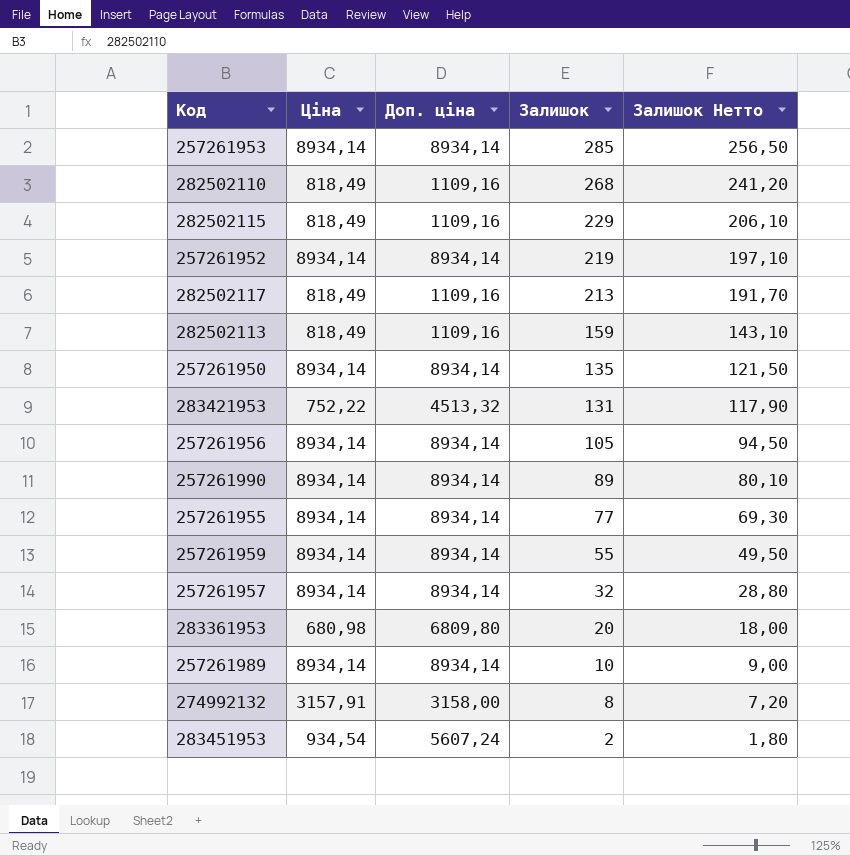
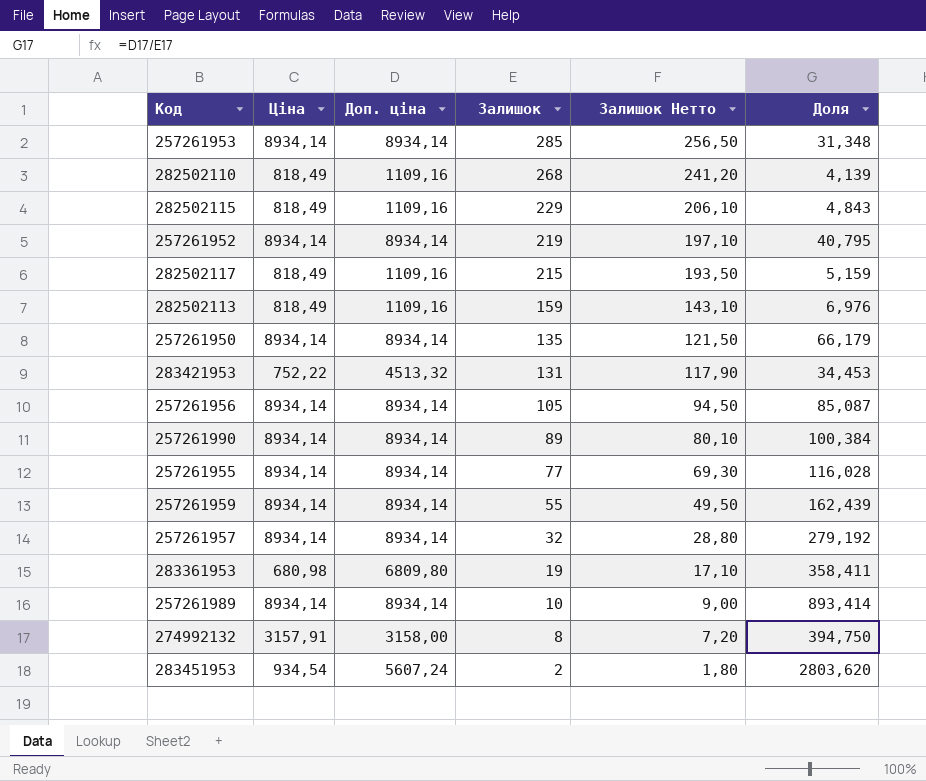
column Доля | formula: none -> [Доп. ціна] / [Залишок]
282502117 | Залишок: 213 -> 215
282502117 | Залишок Нетто: 191,70 -> 193,50
283361953 | Залишок: 20 -> 19
283361953 | Залишок Нетто: 18,00 -> 17,10

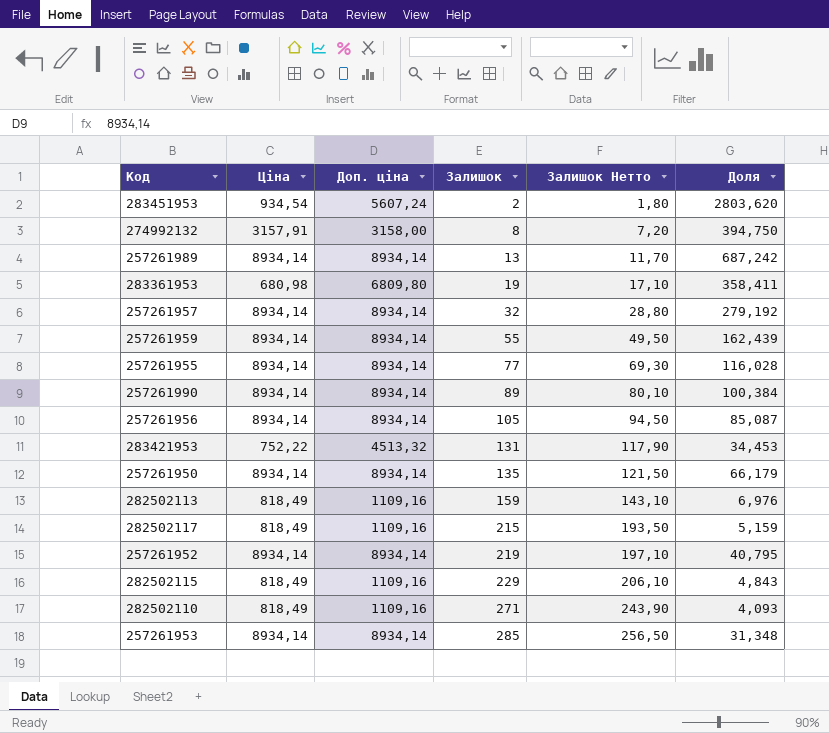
row order: Залишок descending -> Залишок ascending
257261989 | Залишок: 10 -> 13
257261989 | Залишок Нетто: 9,00 -> 11,70
257261989 | Доля: 893,414 -> 687,242
282502110 | Залишок: 268 -> 271
282502110 | Залишок Нетто: 241,20 -> 243,90
282502110 | Доля: 4,139 -> 4,093

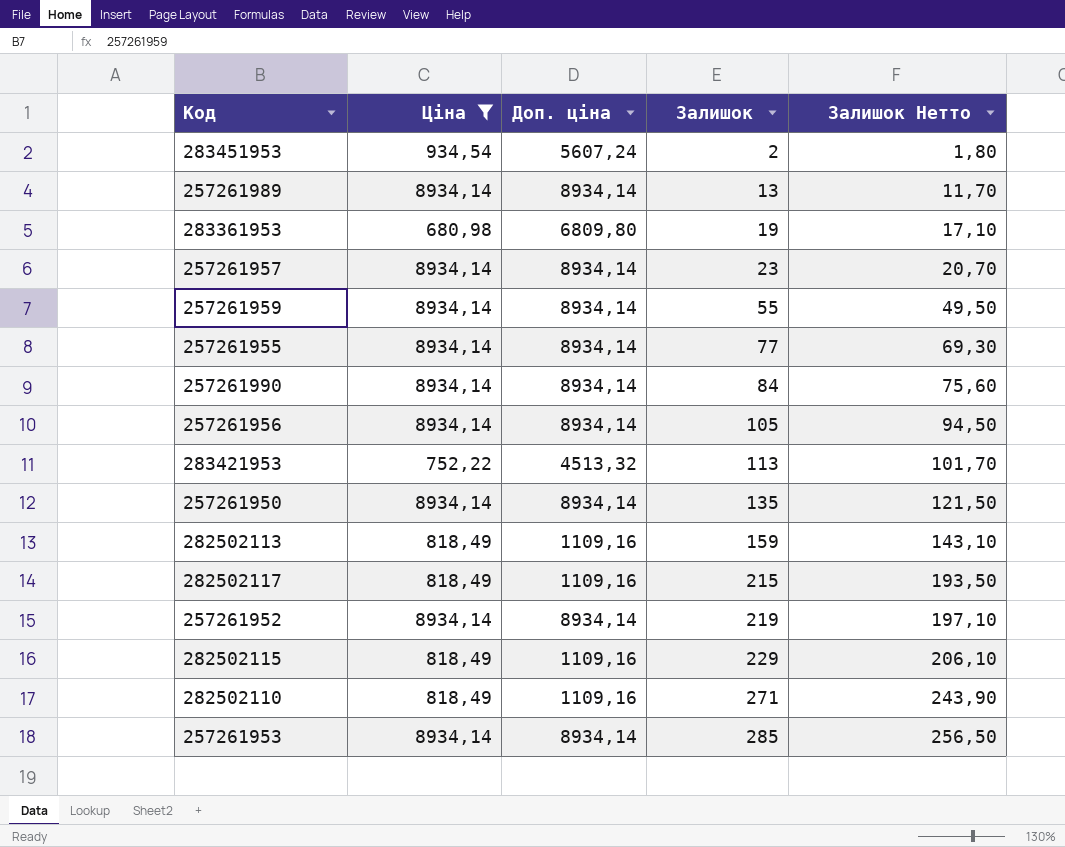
filter: none -> Ціна != 3157,91
column Доля | formula: [Доп. ціна] / [Залишок] -> none
257261957 | Залишок: 32 -> 23
257261957 | Залишок Нетто: 28,80 -> 20,70
257261990 | Залишок: 89 -> 84
257261990 | Залишок Нетто: 80,10 -> 75,60
283421953 | Залишок: 131 -> 113
283421953 | Залишок Нетто: 117,90 -> 101,70

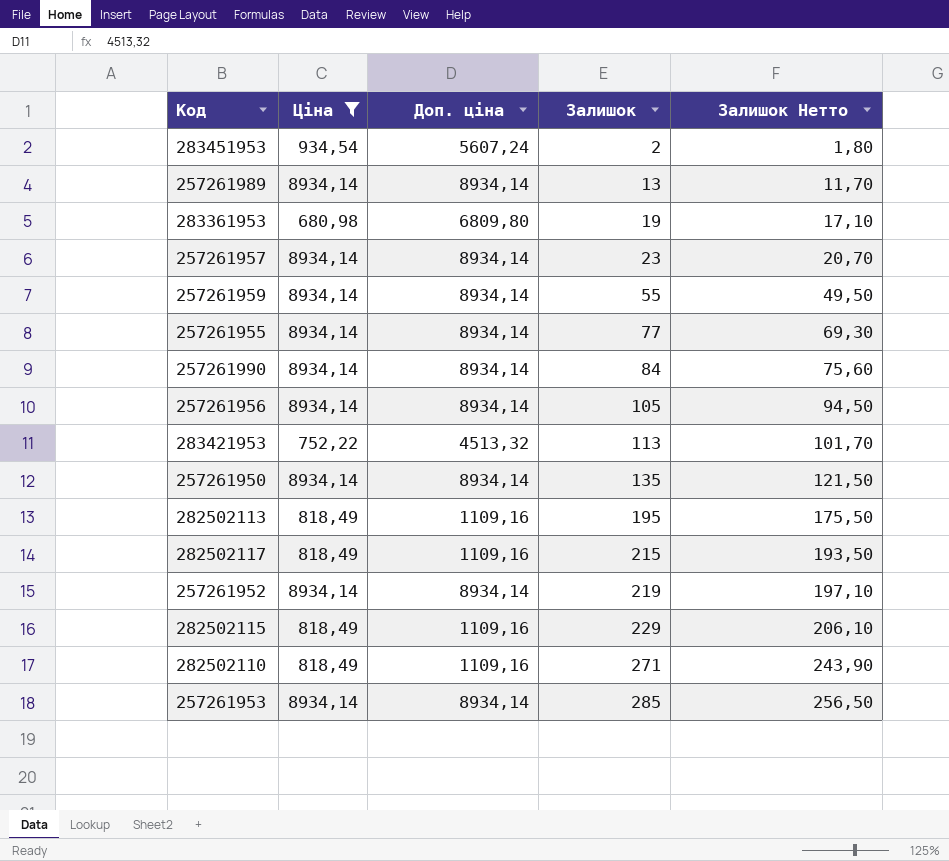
282502113 | Залишок: 159 -> 195
282502113 | Залишок Нетто: 143,10 -> 175,50

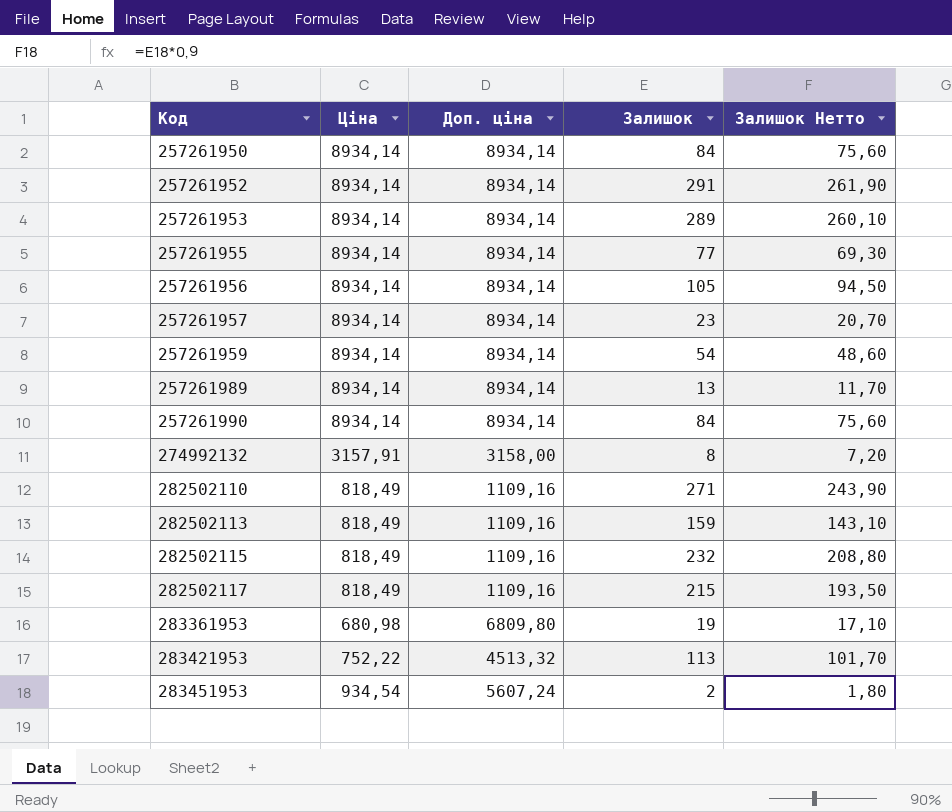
filter: Ціна != 3157,91 -> none
row order: Залишок ascending -> Код ascending
257261950 | Залишок: 135 -> 84
257261950 | Залишок Нетто: 121,50 -> 75,60
257261952 | Залишок: 219 -> 291
257261952 | Залишок Нетто: 197,10 -> 261,90
257261953 | Залишок: 285 -> 289
257261953 | Залишок Нетто: 256,50 -> 260,10
257261959 | Залишок: 55 -> 54
257261959 | Залишок Нетто: 49,50 -> 48,60
282502113 | Залишок: 195 -> 159
282502113 | Залишок Нетто: 175,50 -> 143,10
282502115 | Залишок: 229 -> 232
282502115 | Залишок Нетто: 206,10 -> 208,80

